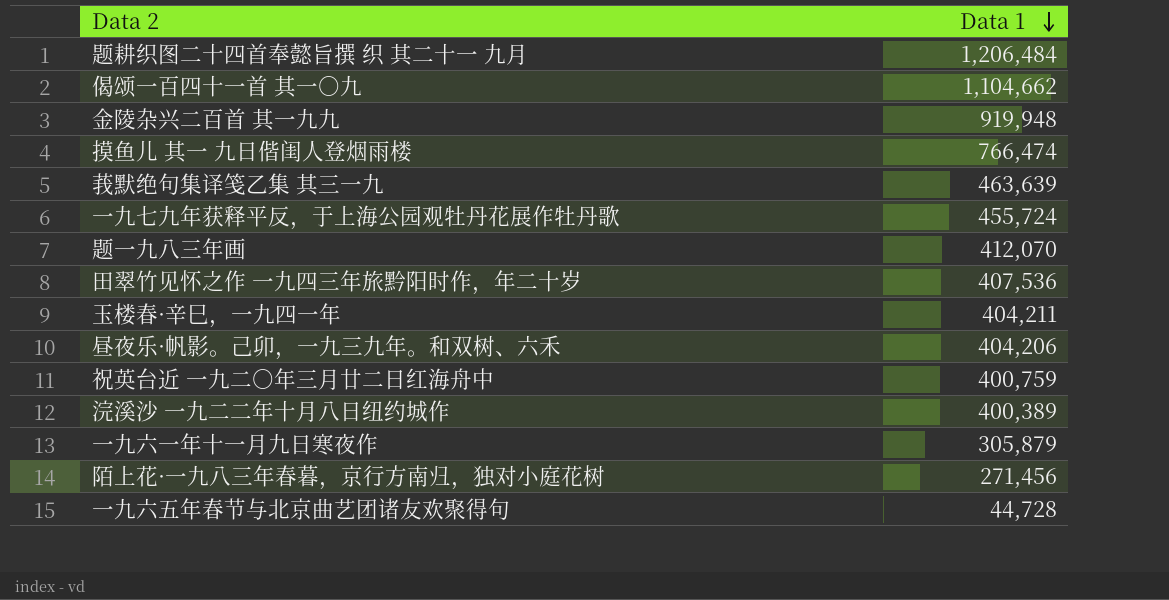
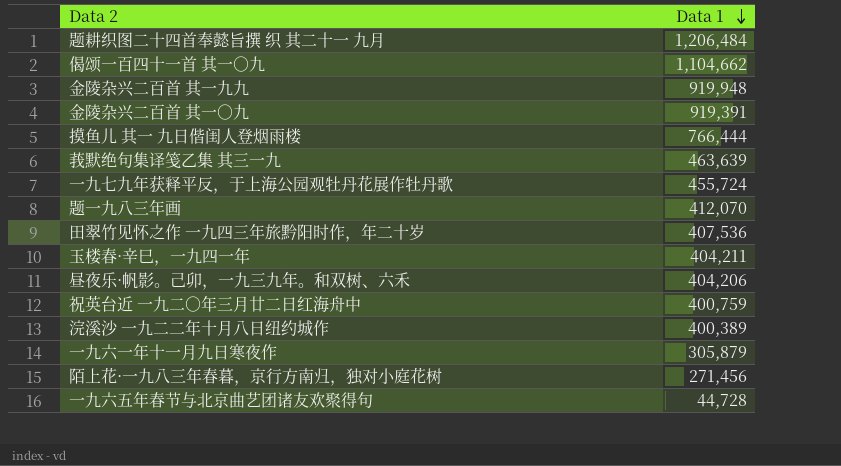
row 金陵杂兴二百首 其一○九: none -> 919,391
摸鱼儿 其一 九日偕闺人登烟雨楼 | Data 1: 766,474 -> 766,444

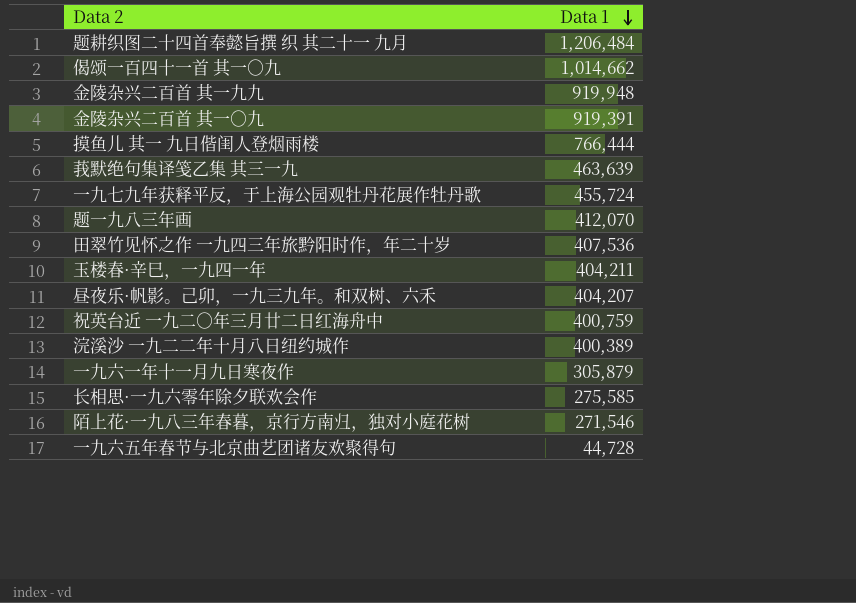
偈颂一百四十一首 其一○九 | Data 1: 1,104,662 -> 1,014,662
昼夜乐·帆影。己卯，一九三九年。和双树、六禾 | Data 1: 404,206 -> 404,207
row 长相思·一九六零年除夕联欢会作: none -> 275,585
陌上花·一九八三年春暮，京行方南归，独对小庭花树 | Data 1: 271,456 -> 271,546

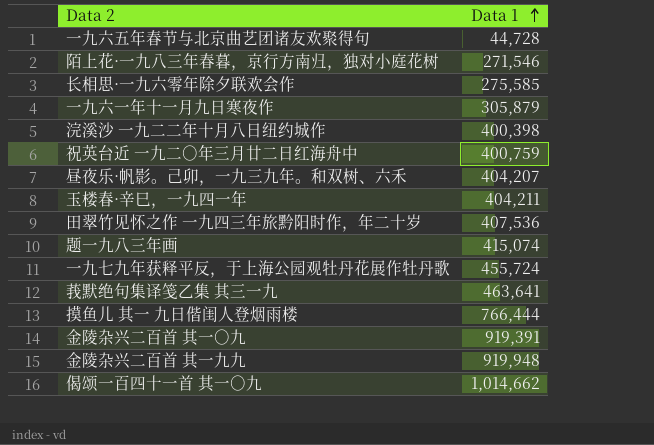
row order: Data 1 descending -> Data 1 ascending
row 题耕织图二十四首奉懿旨撰 织 其二十一 九月: 1,206,484 -> none
浣溪沙 一九二二年十月八日纽约城作 | Data 1: 400,389 -> 400,398
题一九八三年画 | Data 1: 412,070 -> 415,074
莪默绝句集译笺乙集 其三一九 | Data 1: 463,639 -> 463,641

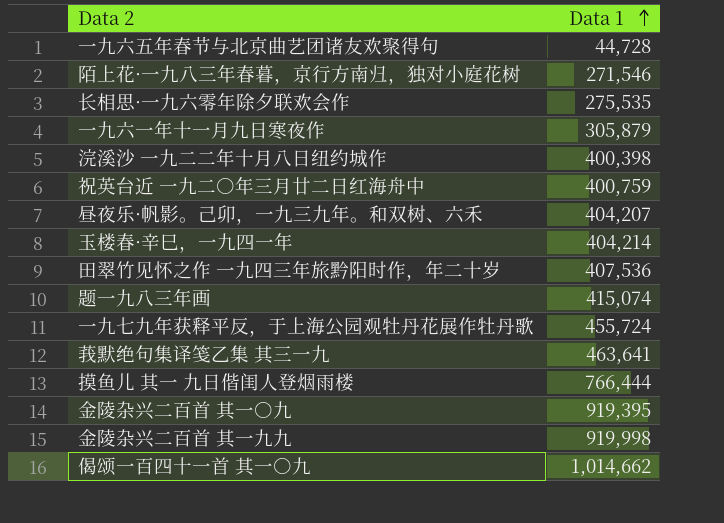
长相思·一九六零年除夕联欢会作 | Data 1: 275,585 -> 275,535
玉楼春·辛巳，一九四一年 | Data 1: 404,211 -> 404,214
金陵杂兴二百首 其一○九 | Data 1: 919,391 -> 919,395
金陵杂兴二百首 其一九九 | Data 1: 919,948 -> 919,998

